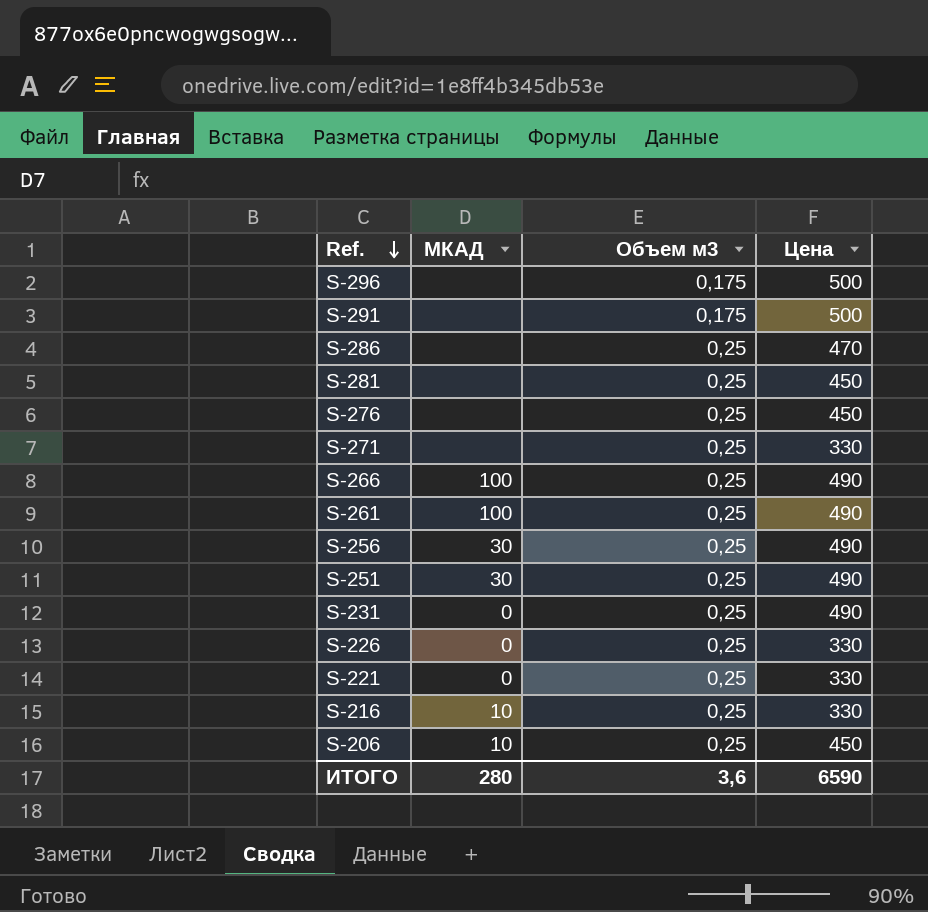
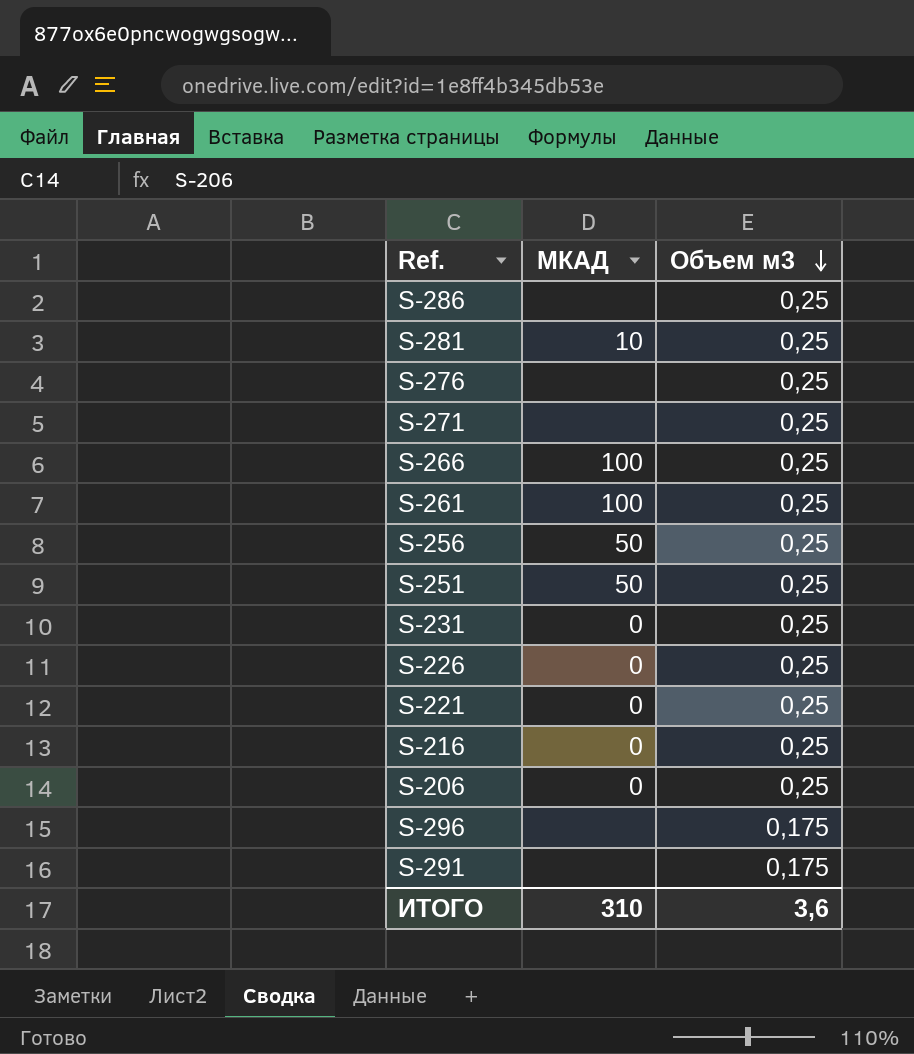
row order: Ref. descending -> Объем м3 descending
column Цена | position: 4 -> none
S-281 | МКАД: none -> 10
S-256 | МКАД: 30 -> 50
S-251 | МКАД: 30 -> 50
S-216 | МКАД: 10 -> 0
S-206 | МКАД: 10 -> 0
ИТОГО | МКАД: 280 -> 310

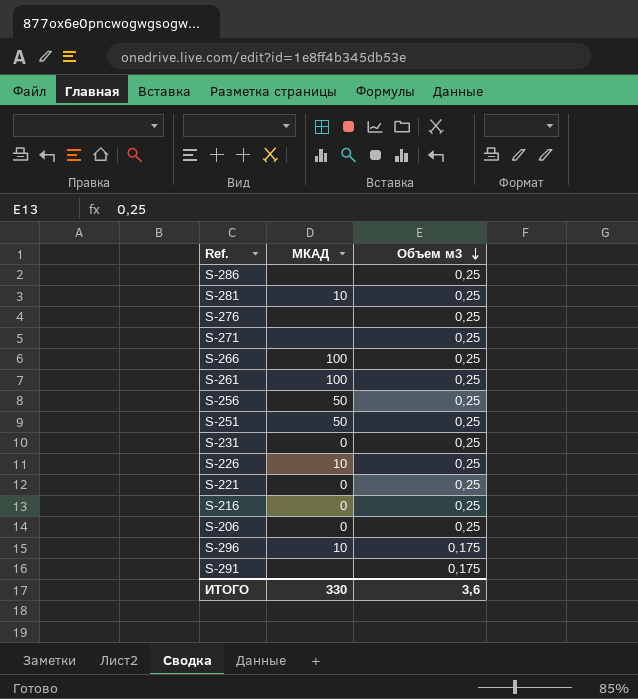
S-226 | МКАД: 0 -> 10
S-296 | МКАД: none -> 10
ИТОГО | МКАД: 310 -> 330

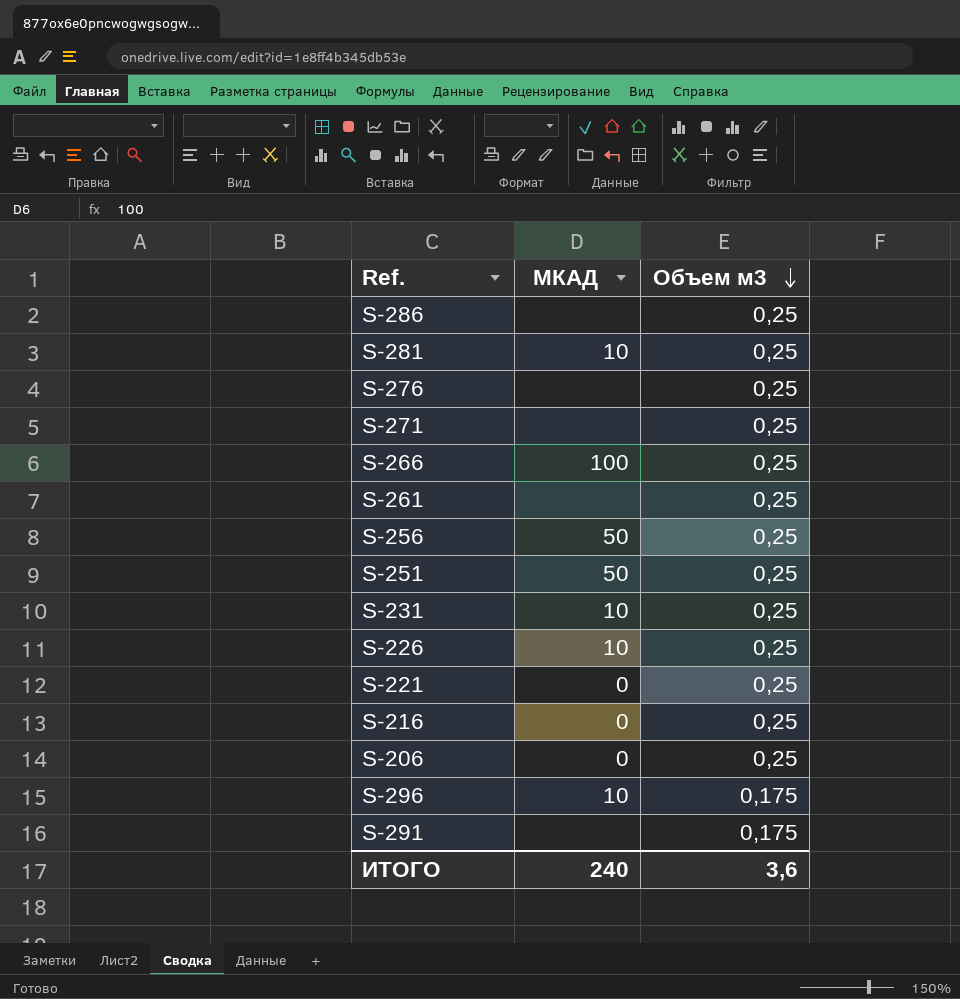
S-261 | МКАД: 100 -> none
S-231 | МКАД: 0 -> 10
ИТОГО | МКАД: 330 -> 240

